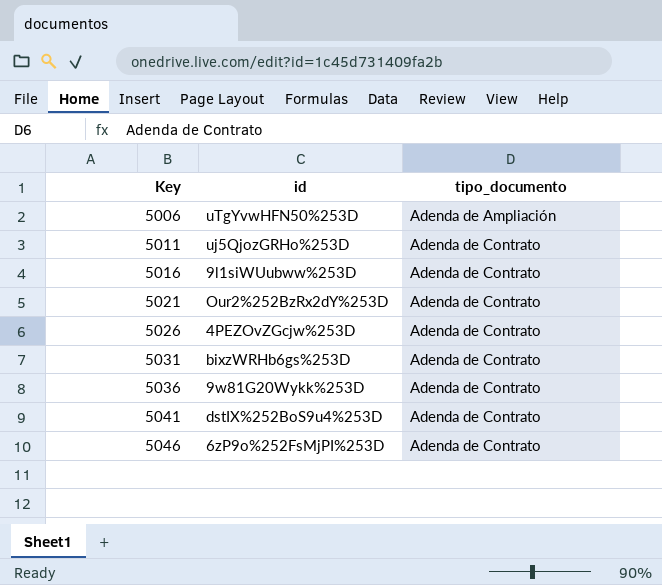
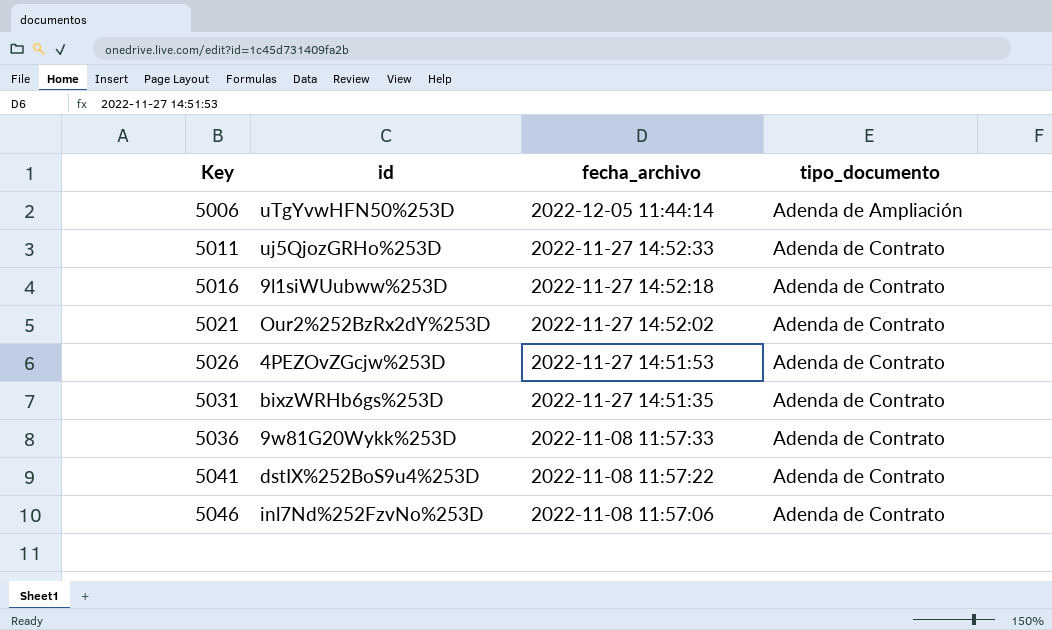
column fecha_archivo | position: none -> 3
5046 | id: 6zP9o%252FsMjPI%253D -> inl7Nd%252FzvNo%253D

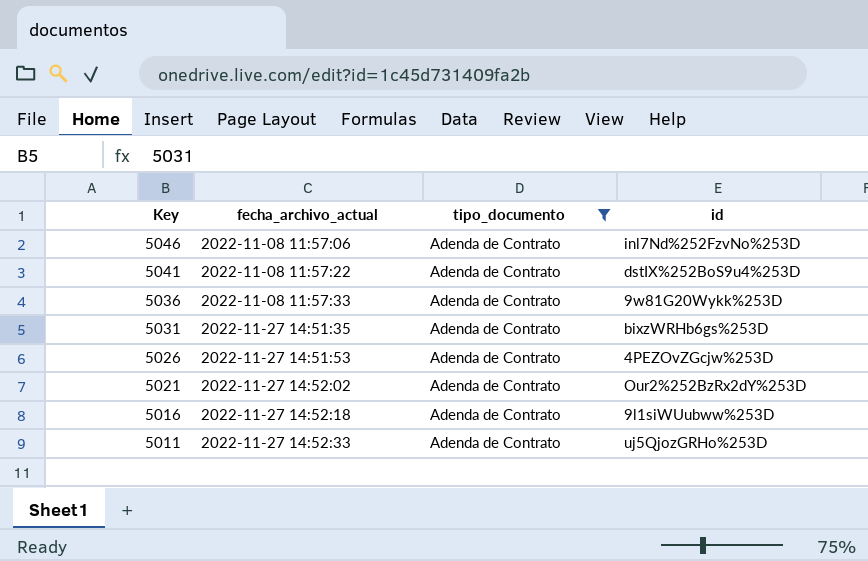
filter: none -> tipo_documento = Adenda de Contrato
row order: Key ascending -> Key descending
column name: fecha_archivo -> fecha_archivo_actual
column id | position: 2 -> 4

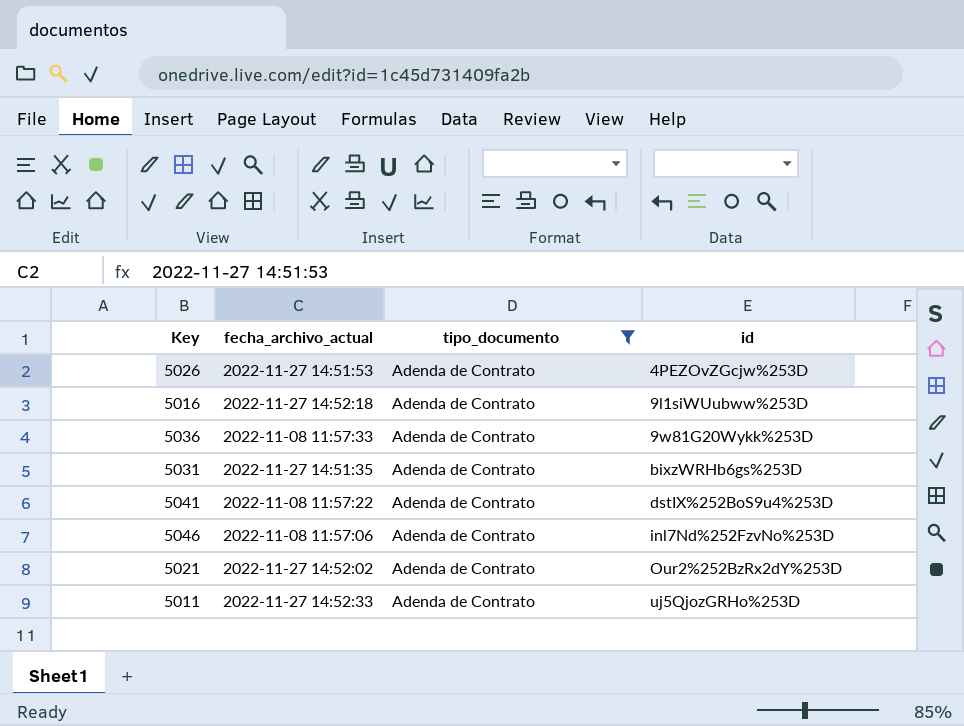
row order: Key descending -> id ascending

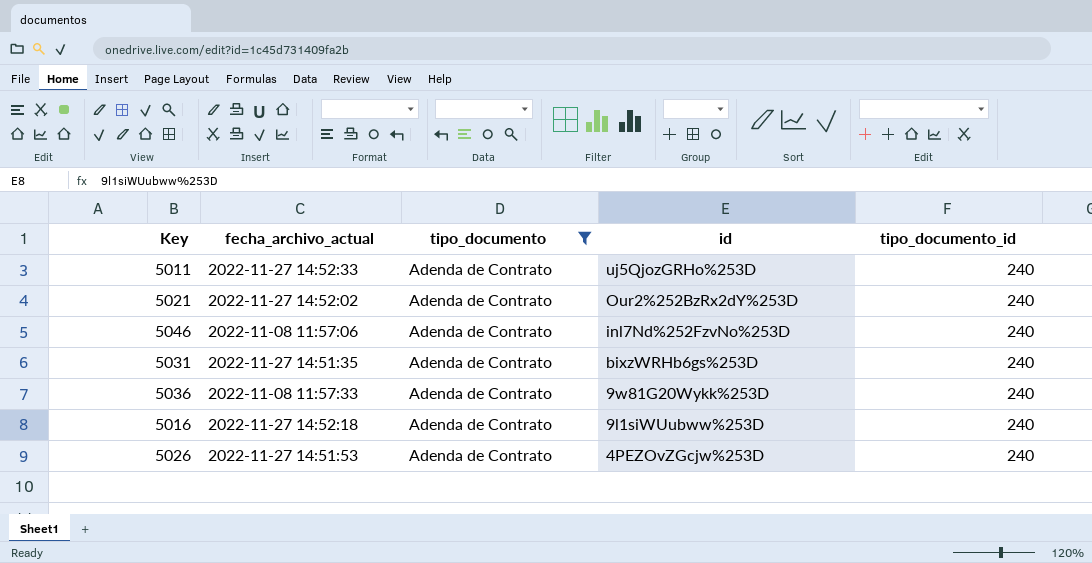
row order: id ascending -> id descending
column tipo_documento_id | position: none -> 5
row 5041: 2022-11-08 11:57:22 | Adenda de Contrato | dstIX%252BoS9u4%253D -> none

